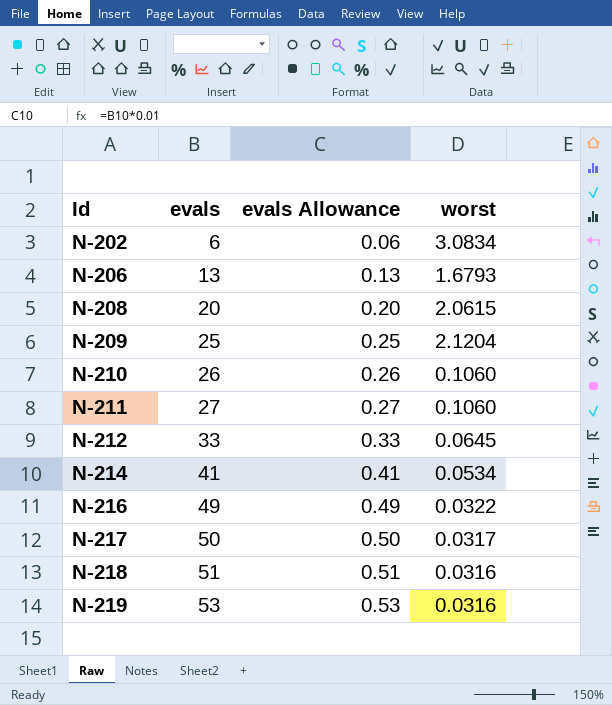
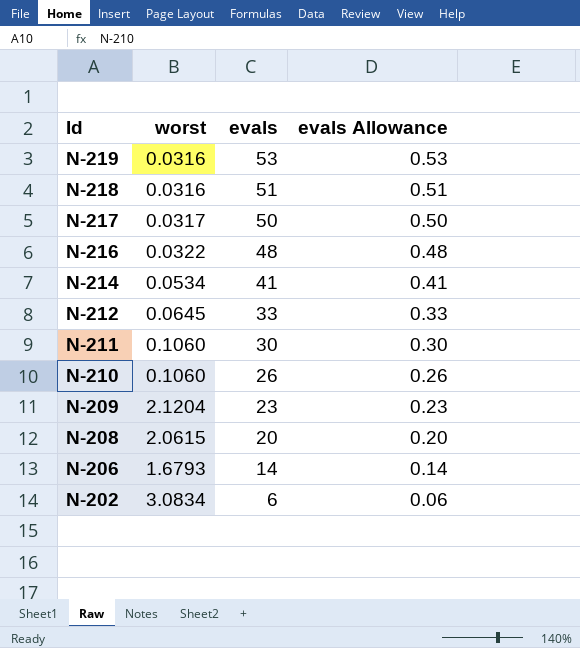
row order: Id ascending -> Id descending
column worst | position: 4 -> 2
N-216 | evals: 49 -> 48
N-216 | evals Allowance: 0.49 -> 0.48
N-211 | evals: 27 -> 30
N-211 | evals Allowance: 0.27 -> 0.30
N-209 | evals: 25 -> 23
N-209 | evals Allowance: 0.25 -> 0.23
N-206 | evals: 13 -> 14
N-206 | evals Allowance: 0.13 -> 0.14

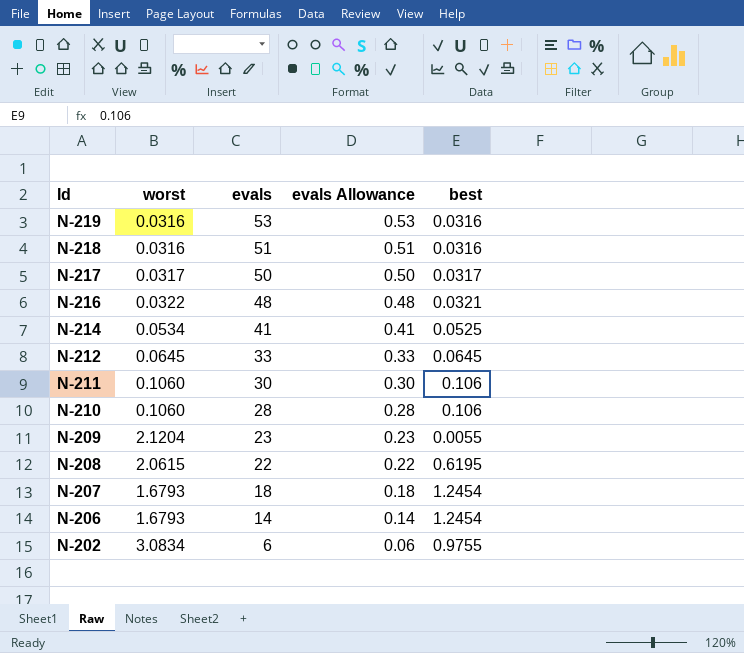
column best | position: none -> 5
N-210 | evals: 26 -> 28
N-210 | evals Allowance: 0.26 -> 0.28
N-208 | evals: 20 -> 22
N-208 | evals Allowance: 0.20 -> 0.22
row N-207: none -> 1.6793 | 18 | 0.18 | 1.2454

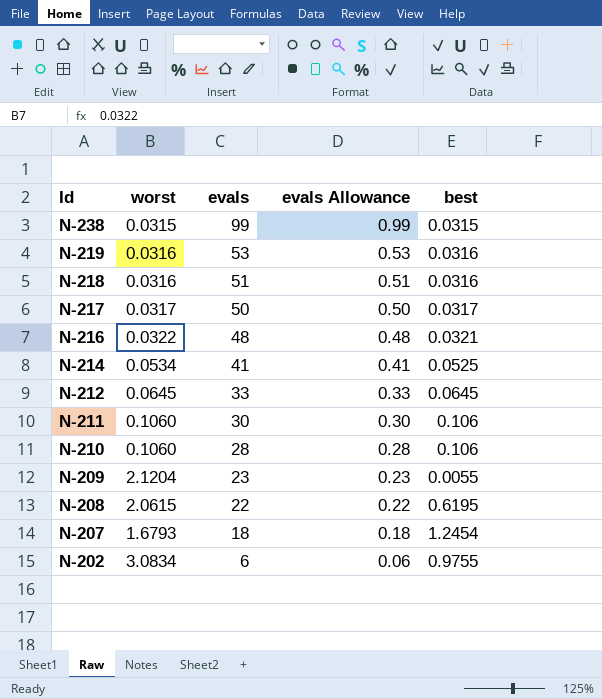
row N-206: 1.6793 | 14 | 0.14 | 1.2454 -> none
row N-238: none -> 0.0315 | 99 | 0.99 | 0.0315

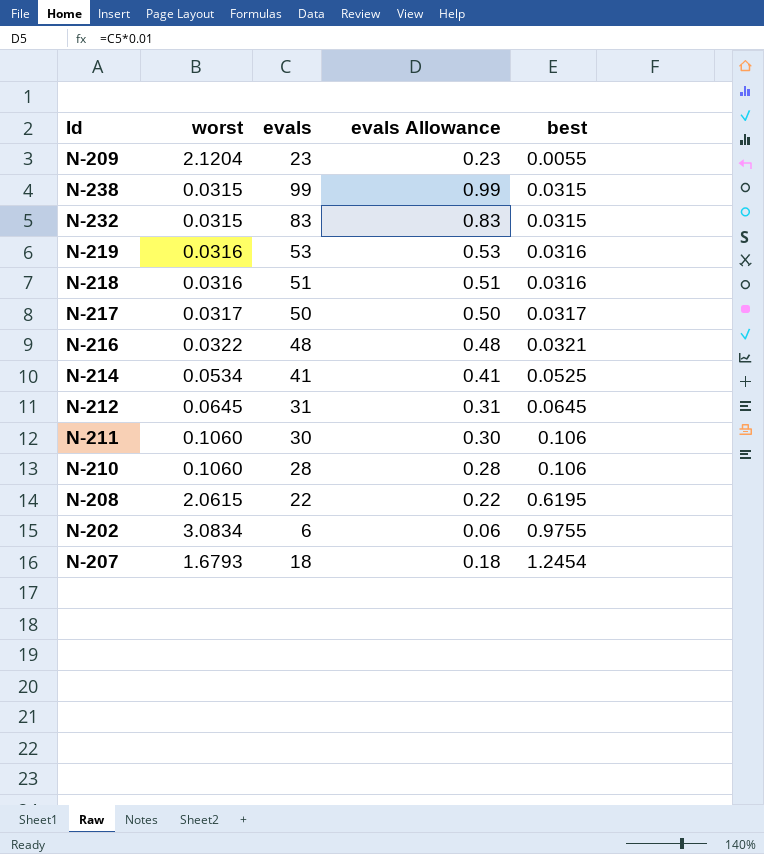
row order: Id descending -> best ascending
row N-232: none -> 0.0315 | 83 | 0.83 | 0.0315
N-212 | evals: 33 -> 31
N-212 | evals Allowance: 0.33 -> 0.31

